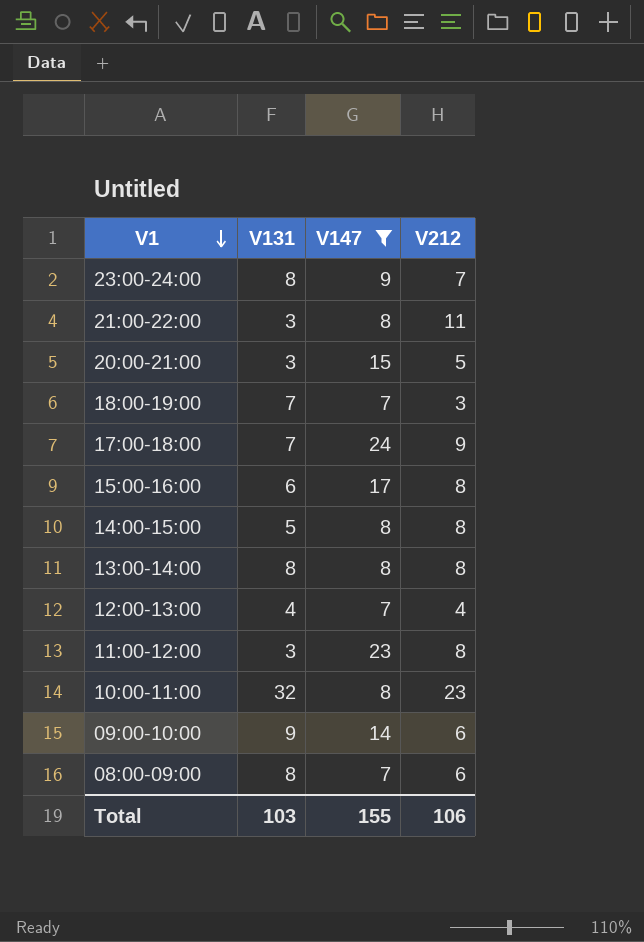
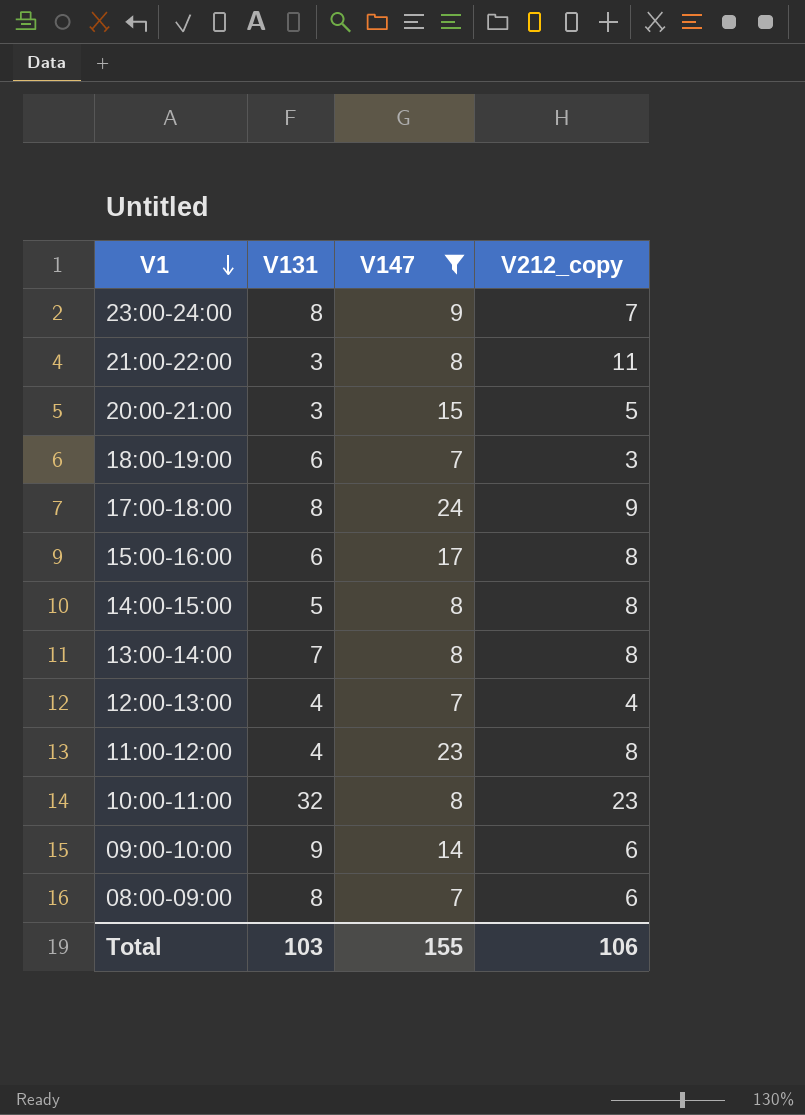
column name: V212 -> V212_copy
18:00-19:00 | V131: 7 -> 6
17:00-18:00 | V131: 7 -> 8
13:00-14:00 | V131: 8 -> 7
11:00-12:00 | V131: 3 -> 4

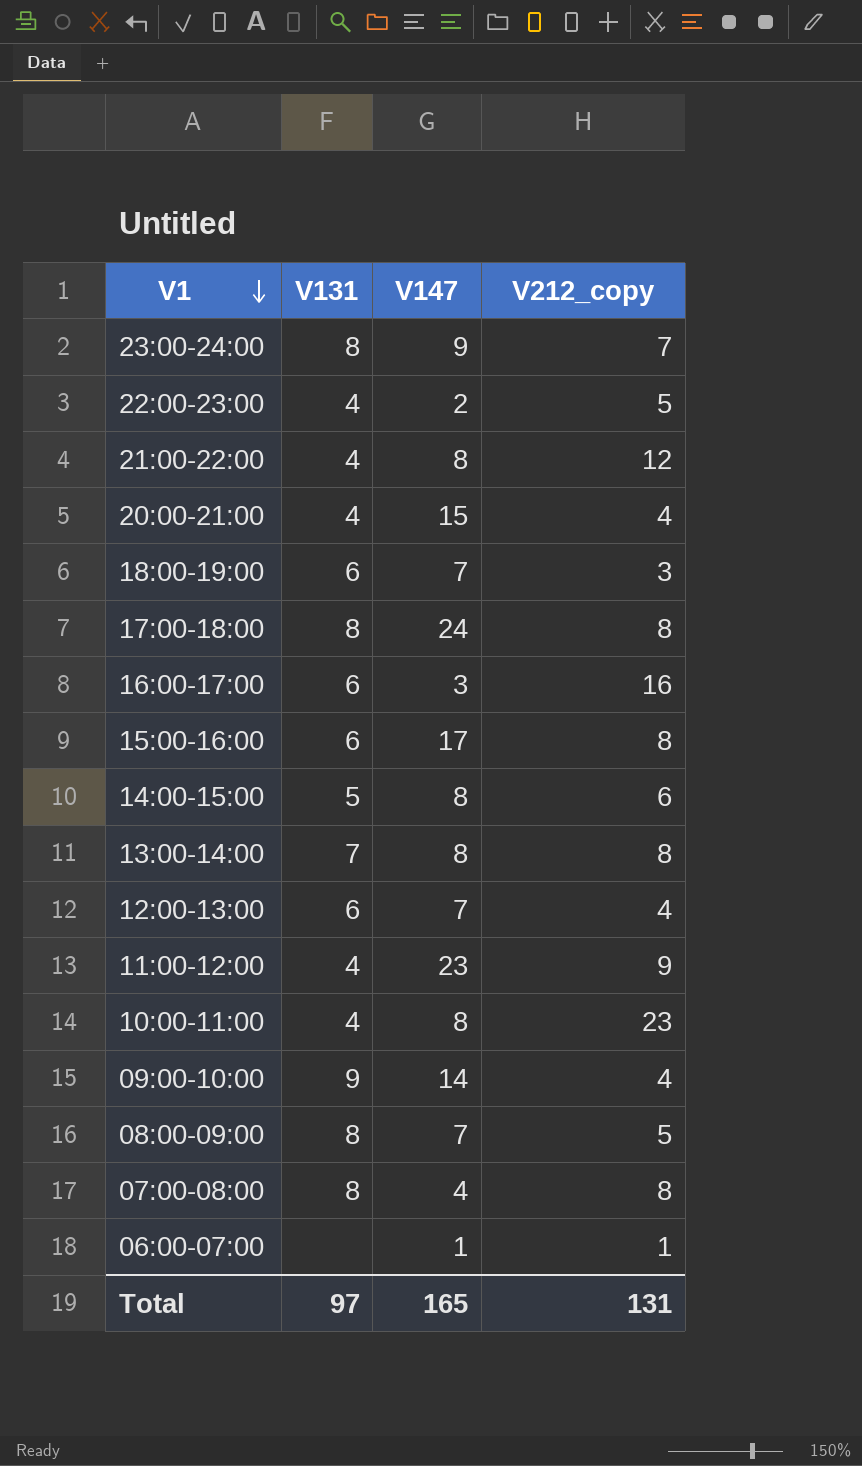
filter: V147 >= 7 -> none
21:00-22:00 | V131: 3 -> 4
21:00-22:00 | V212_copy: 11 -> 12
20:00-21:00 | V131: 3 -> 4
20:00-21:00 | V212_copy: 5 -> 4
17:00-18:00 | V212_copy: 9 -> 8
14:00-15:00 | V212_copy: 8 -> 6
12:00-13:00 | V131: 4 -> 6
11:00-12:00 | V212_copy: 8 -> 9
10:00-11:00 | V131: 32 -> 4
09:00-10:00 | V212_copy: 6 -> 4
08:00-09:00 | V212_copy: 6 -> 5
Total | V131: 103 -> 97
Total | V147: 155 -> 165
Total | V212_copy: 106 -> 131

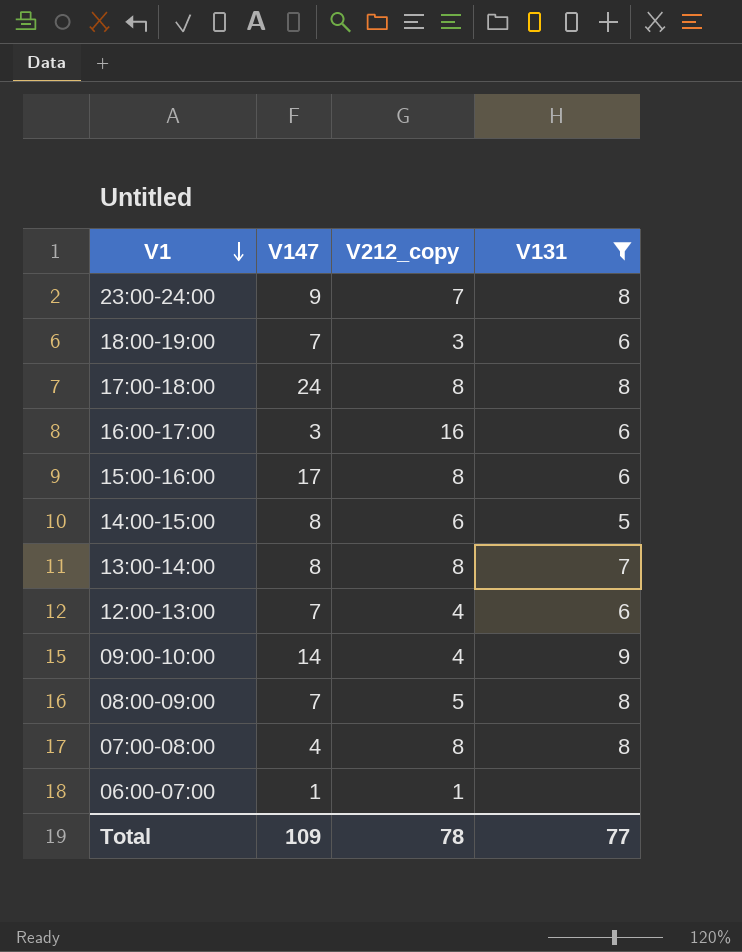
filter: none -> V131 != 4
column V131 | position: 2 -> 4
Total | V147: 165 -> 109
Total | V212_copy: 131 -> 78
Total | V131: 97 -> 77

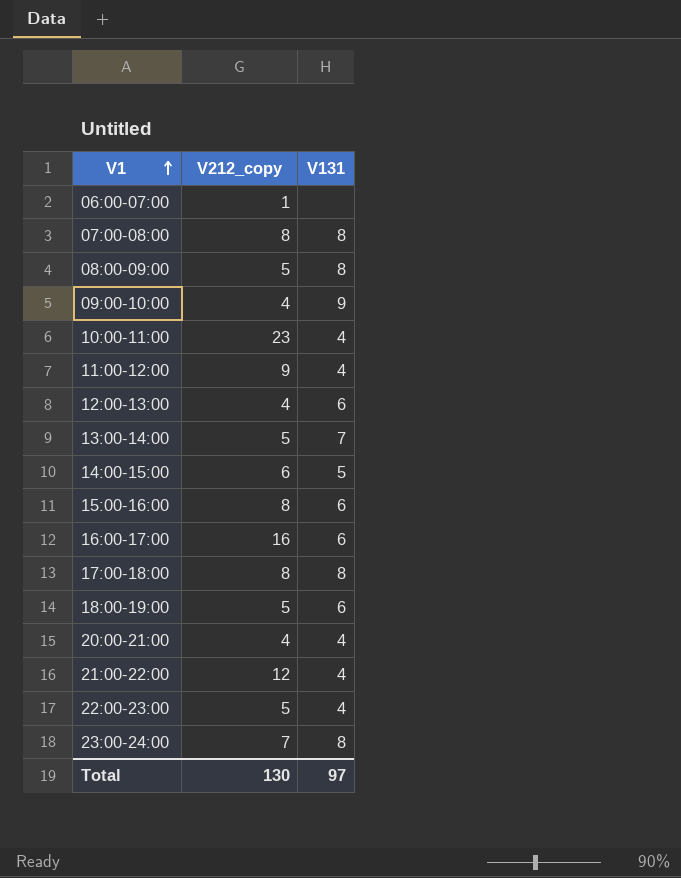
filter: V131 != 4 -> none
row order: V1 descending -> V1 ascending
column V147 | position: 2 -> none
13:00-14:00 | V212_copy: 8 -> 5
18:00-19:00 | V212_copy: 3 -> 5
Total | V212_copy: 78 -> 130
Total | V131: 77 -> 97

